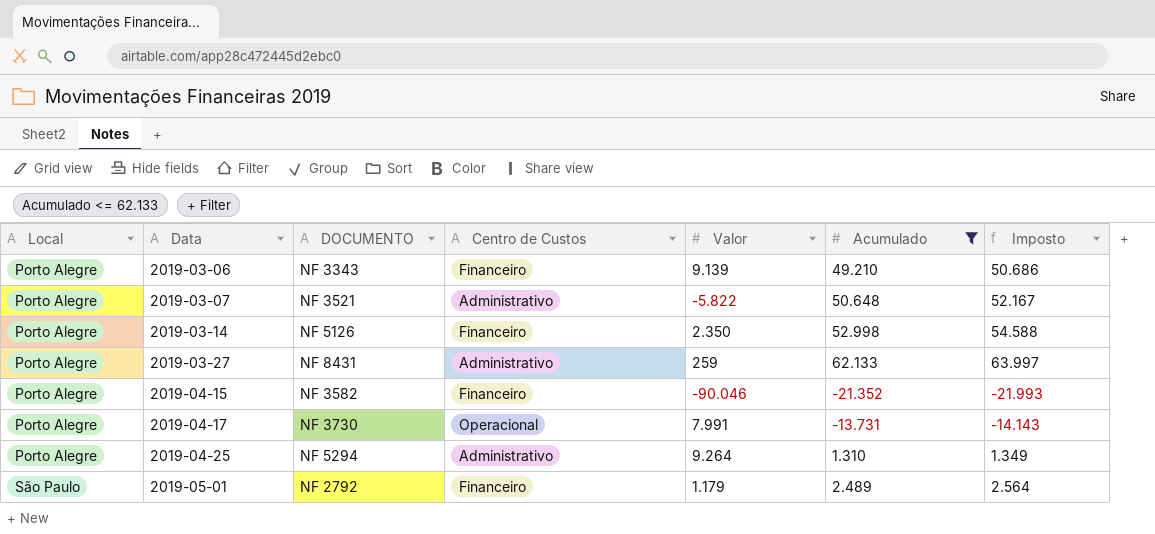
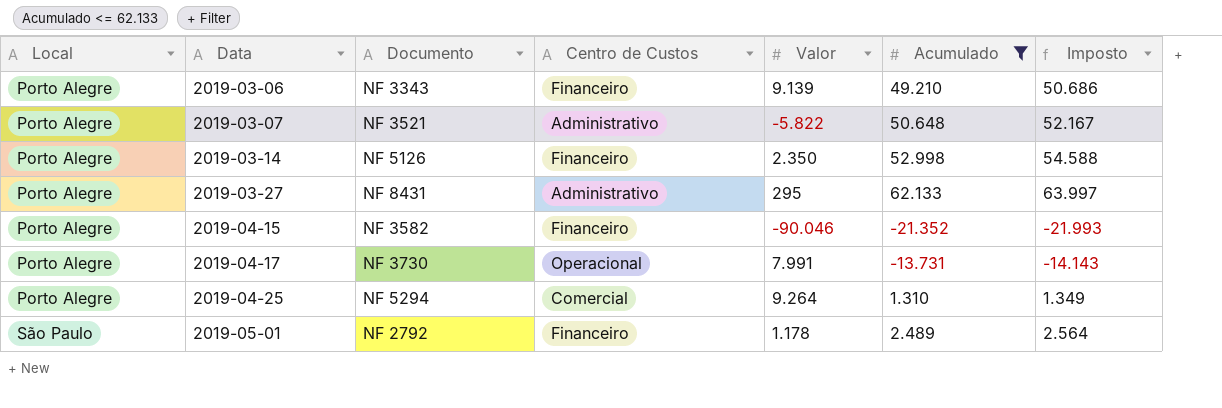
column name: DOCUMENTO -> Documento
2019-03-27 | Valor: 259 -> 295
2019-04-25 | Centro de Custos: Administrativo -> Comercial
2019-05-01 | Valor: 1.179 -> 1.178

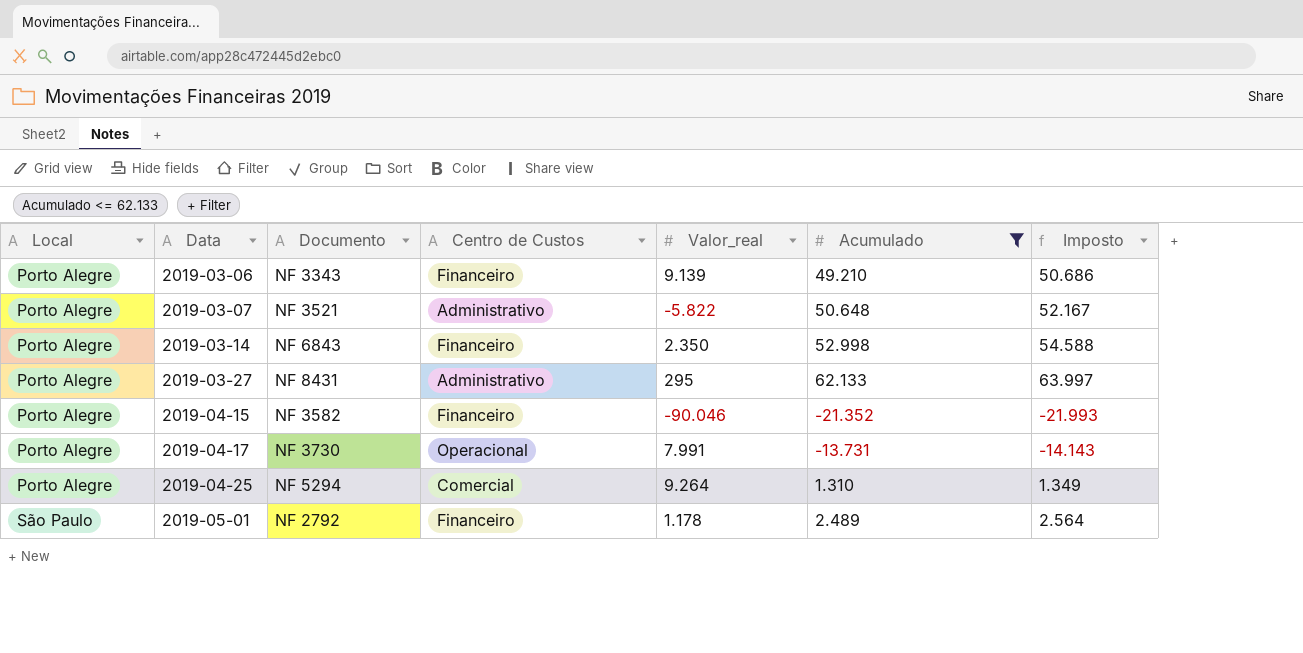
column name: Valor -> Valor_real
2019-03-14 | Documento: NF 5126 -> NF 6843

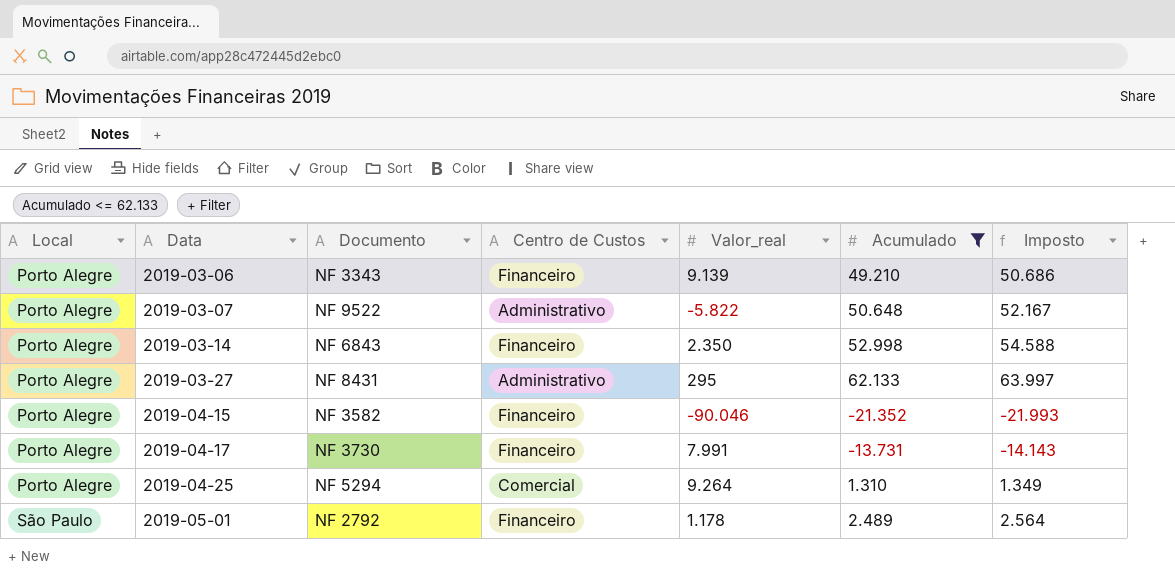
2019-03-07 | Documento: NF 3521 -> NF 9522
2019-04-17 | Centro de Custos: Operacional -> Financeiro

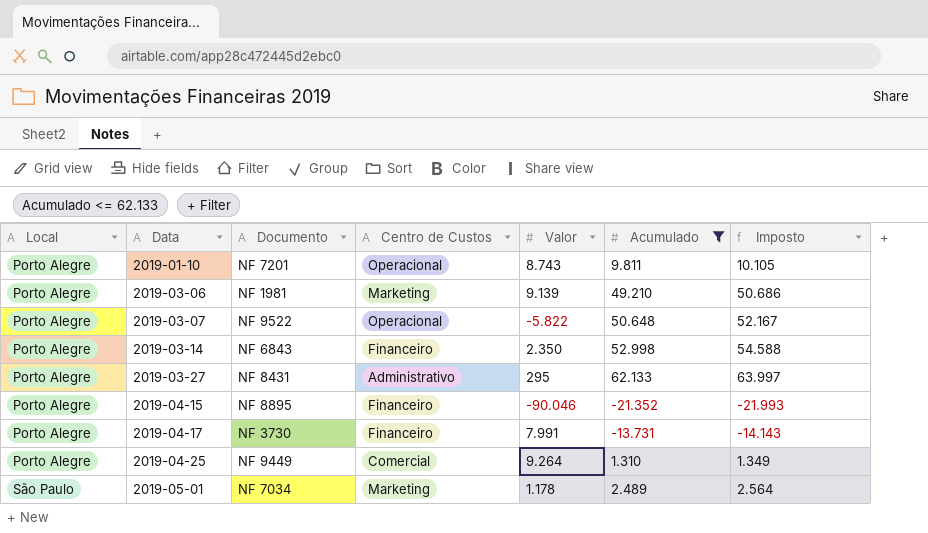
column name: Valor_real -> Valor
row 2019-01-10: none -> Porto Alegre | NF 7201 | Operacional | 8.743 | 9.811 | 10.105
2019-03-06 | Documento: NF 3343 -> NF 1981
2019-03-06 | Centro de Custos: Financeiro -> Marketing
2019-03-07 | Centro de Custos: Administrativo -> Operacional
2019-04-15 | Documento: NF 3582 -> NF 8895
2019-04-25 | Documento: NF 5294 -> NF 9449
2019-05-01 | Documento: NF 2792 -> NF 7034
2019-05-01 | Centro de Custos: Financeiro -> Marketing

